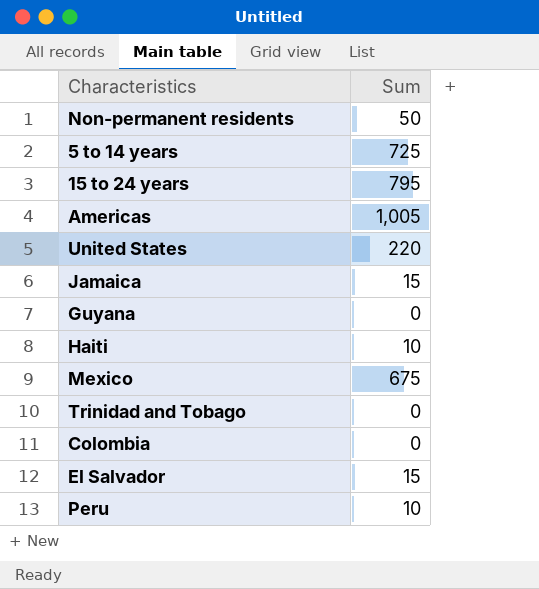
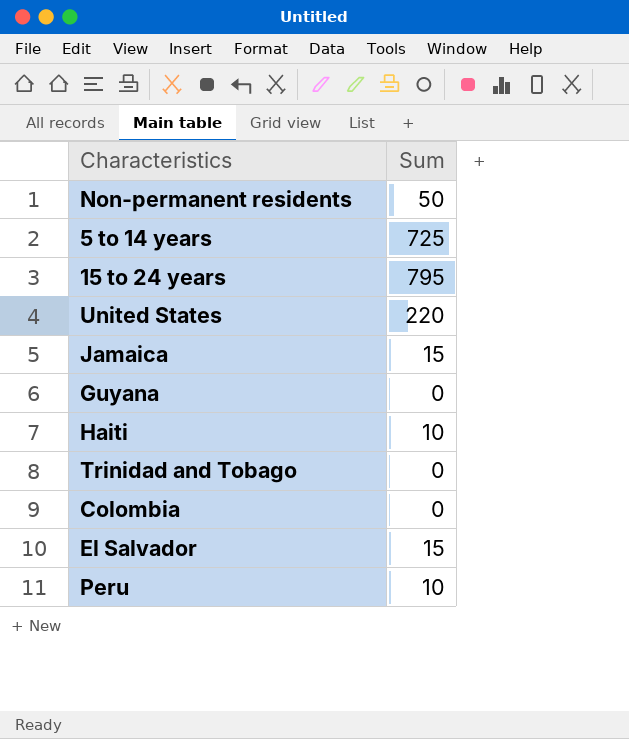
row Americas: 1,005 -> none
row Mexico: 675 -> none

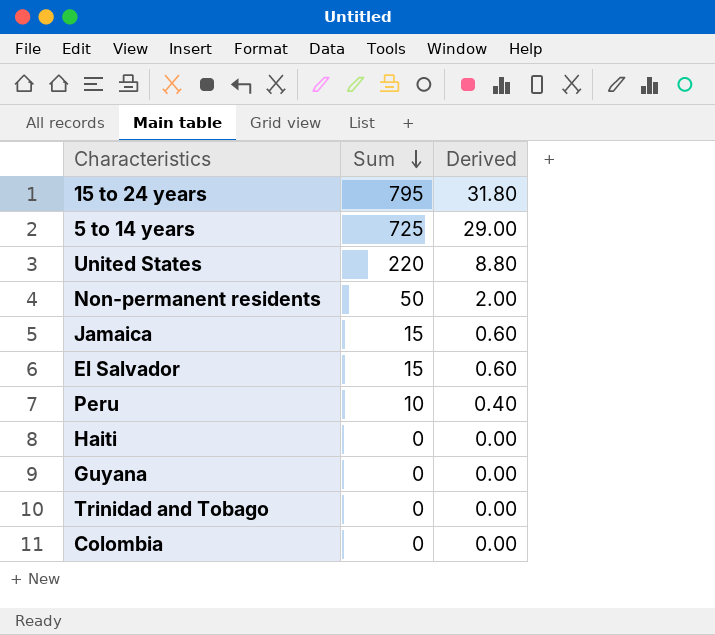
row order: none -> Sum descending
column Derived | formula: none -> [Sum] * 0.04
Haiti | Sum: 10 -> 0

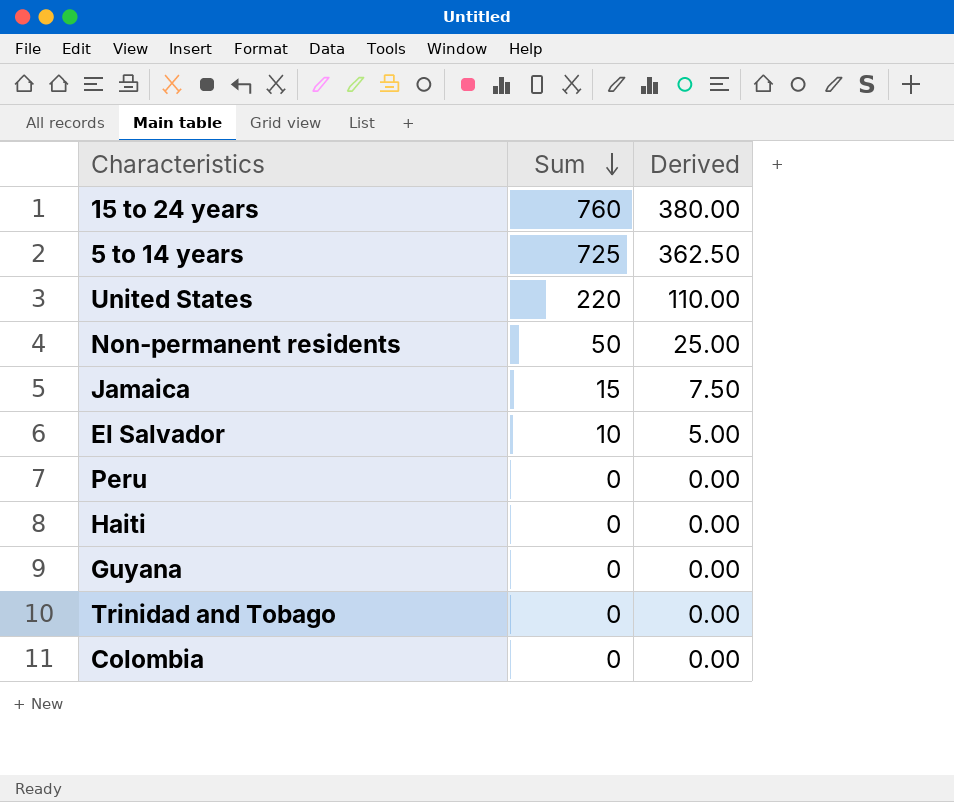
column Derived | formula: [Sum] * 0.04 -> [Sum] * 0.5
15 to 24 years | Sum: 795 -> 760
El Salvador | Sum: 15 -> 10
Peru | Sum: 10 -> 0

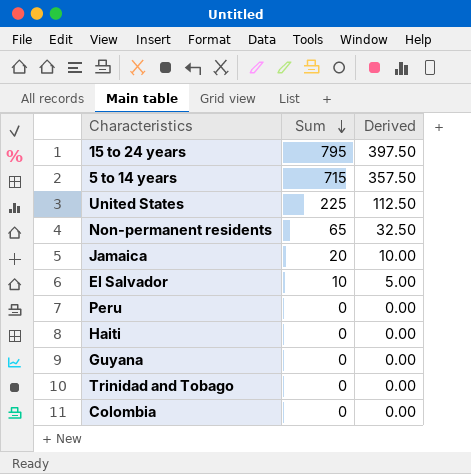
15 to 24 years | Sum: 760 -> 795
15 to 24 years | Derived: 380.00 -> 397.50
5 to 14 years | Sum: 725 -> 715
5 to 14 years | Derived: 362.50 -> 357.50
United States | Sum: 220 -> 225
United States | Derived: 110.00 -> 112.50
Non-permanent residents | Sum: 50 -> 65
Non-permanent residents | Derived: 25.00 -> 32.50
Jamaica | Sum: 15 -> 20
Jamaica | Derived: 7.50 -> 10.00

